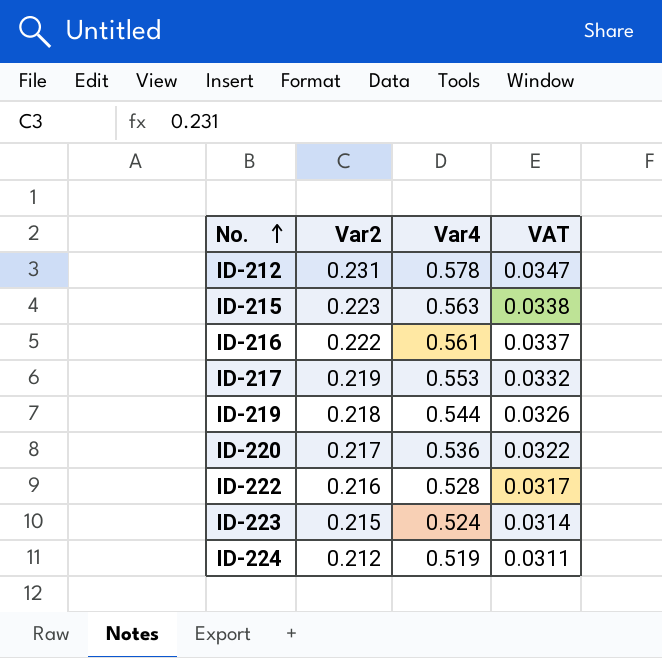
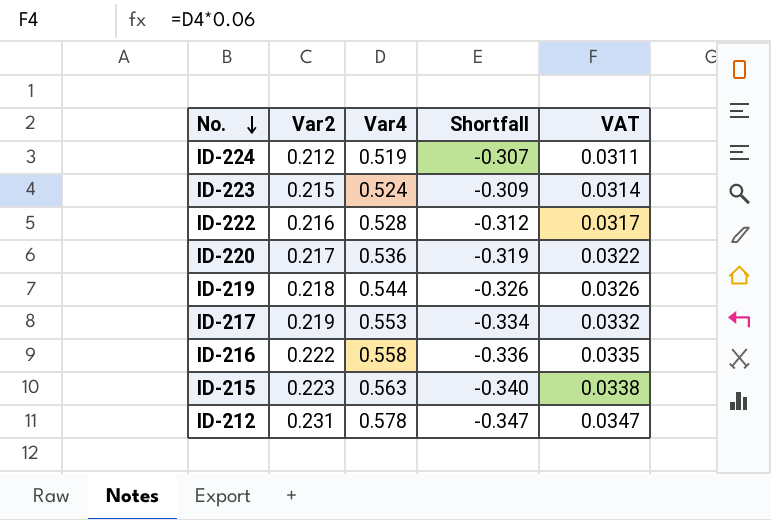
row order: No. ascending -> No. descending
column Shortfall | formula: none -> [Var2] - [Var4]
ID-216 | Var4: 0.561 -> 0.558
ID-216 | VAT: 0.0337 -> 0.0335

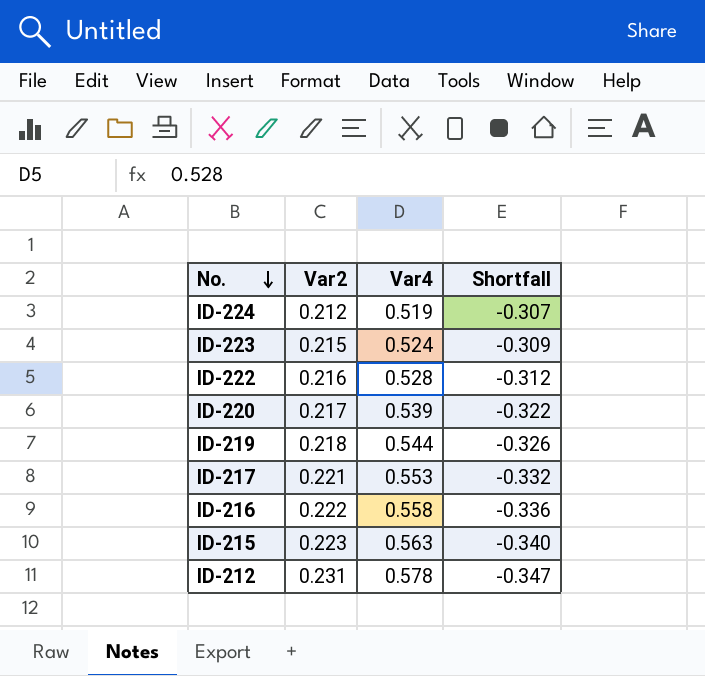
column VAT | formula: [Var4] * 0.06 -> none
ID-220 | Var4: 0.536 -> 0.539
ID-220 | Shortfall: -0.319 -> -0.322
ID-217 | Var2: 0.219 -> 0.221
ID-217 | Shortfall: -0.334 -> -0.332

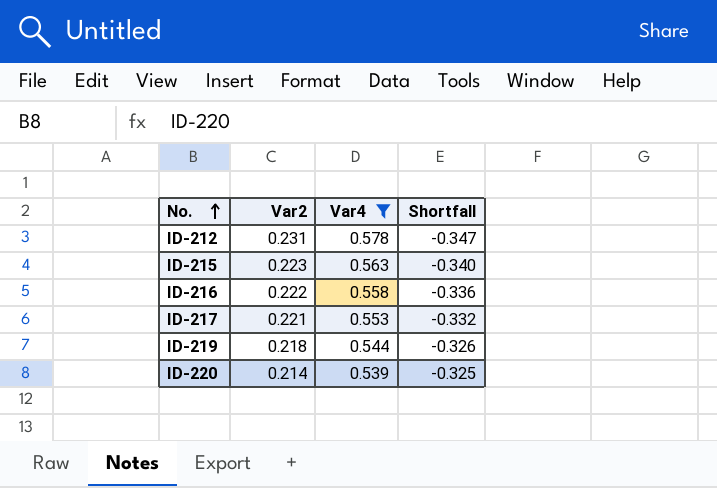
filter: none -> Var4 >= 0.539
row order: No. descending -> No. ascending
ID-220 | Var2: 0.217 -> 0.214
ID-220 | Shortfall: -0.322 -> -0.325

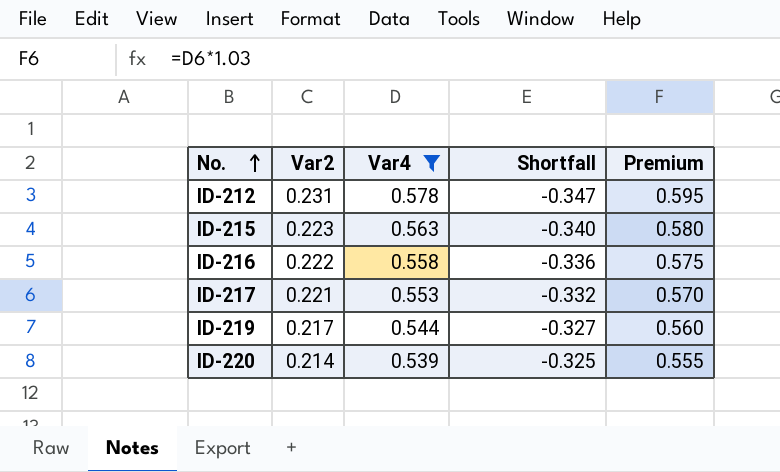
column Premium | formula: none -> [Var4] * 1.03
ID-219 | Var2: 0.218 -> 0.217
ID-219 | Shortfall: -0.326 -> -0.327

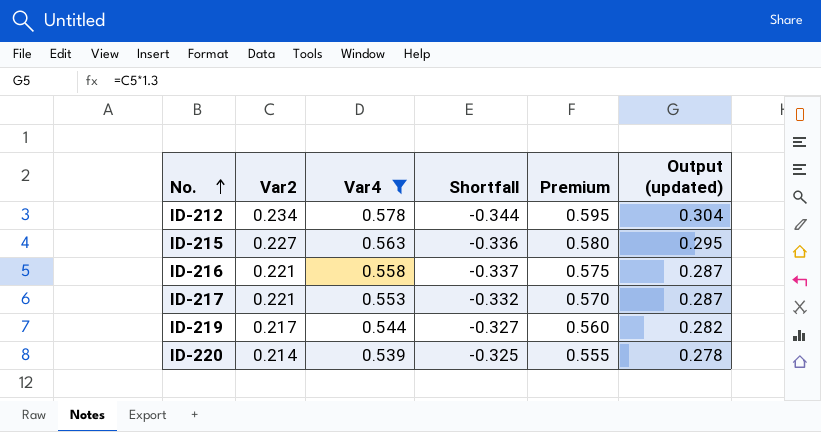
column Output (updated) | formula: none -> [Var2] * 1.3
ID-212 | Var2: 0.231 -> 0.234
ID-212 | Shortfall: -0.347 -> -0.344
ID-215 | Var2: 0.223 -> 0.227
ID-215 | Shortfall: -0.340 -> -0.336
ID-216 | Var2: 0.222 -> 0.221
ID-216 | Shortfall: -0.336 -> -0.337

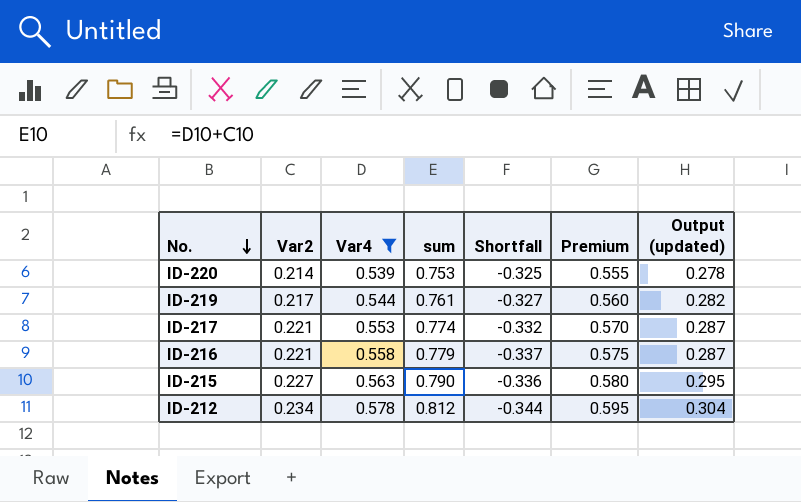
row order: No. ascending -> No. descending
column sum | formula: none -> [Var2] + [Var4]

